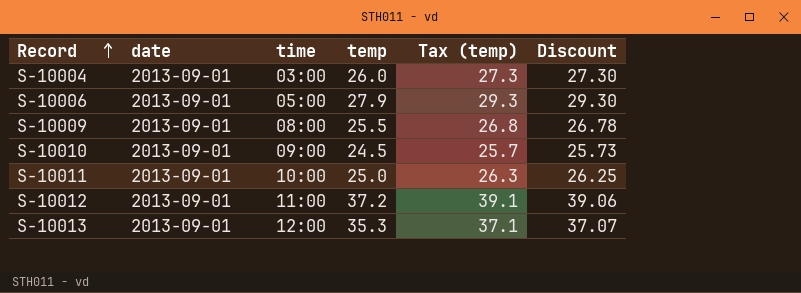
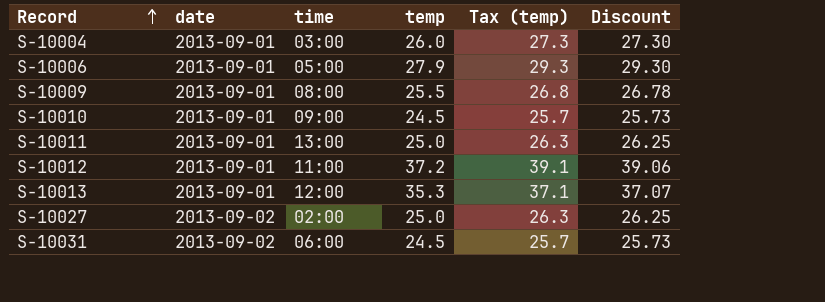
S-10011 | time: 10:00 -> 13:00
row S-10027: none -> 2013-09-02 | 02:00 | 25.0 | 26.3 | 26.25
row S-10031: none -> 2013-09-02 | 06:00 | 24.5 | 25.7 | 25.73

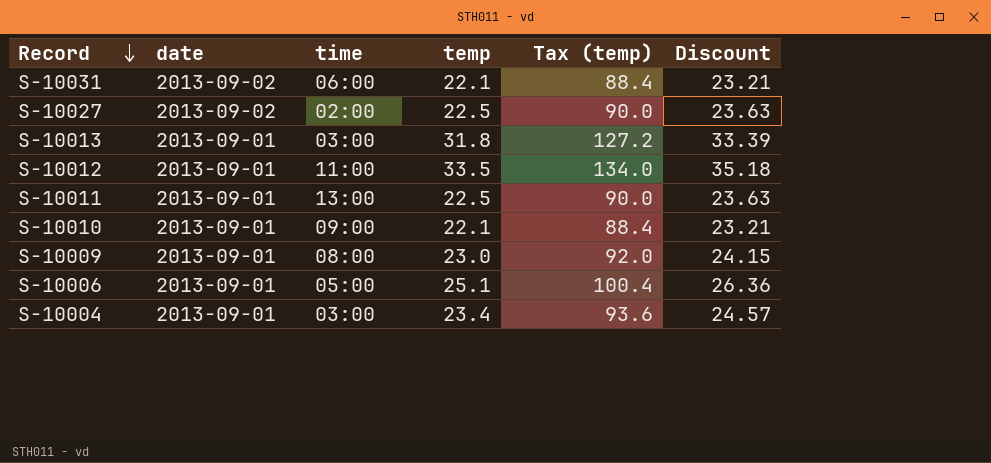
row order: Record ascending -> Record descending
column Tax (temp) | formula: [temp] * 1.05 -> [temp] * 4
S-10031 | temp: 24.5 -> 22.1
S-10031 | Discount: 25.73 -> 23.21
S-10027 | temp: 25.0 -> 22.5
S-10027 | Discount: 26.25 -> 23.63
S-10013 | time: 12:00 -> 03:00
S-10013 | temp: 35.3 -> 31.8
S-10013 | Discount: 37.07 -> 33.39
S-10012 | temp: 37.2 -> 33.5
S-10012 | Discount: 39.06 -> 35.18
S-10011 | temp: 25.0 -> 22.5
S-10011 | Discount: 26.25 -> 23.63
S-10010 | temp: 24.5 -> 22.1
S-10010 | Discount: 25.73 -> 23.21
S-10009 | temp: 25.5 -> 23.0
S-10009 | Discount: 26.78 -> 24.15
S-10006 | temp: 27.9 -> 25.1
S-10006 | Discount: 29.30 -> 26.36
S-10004 | temp: 26.0 -> 23.4
S-10004 | Discount: 27.30 -> 24.57

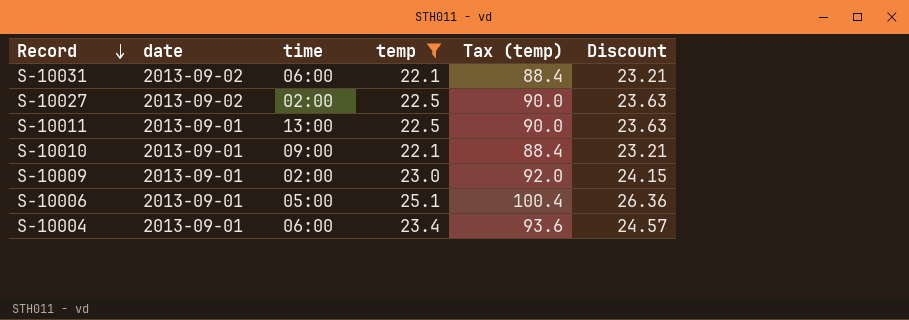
filter: none -> temp <= 25.1
S-10009 | time: 08:00 -> 02:00
S-10004 | time: 03:00 -> 06:00

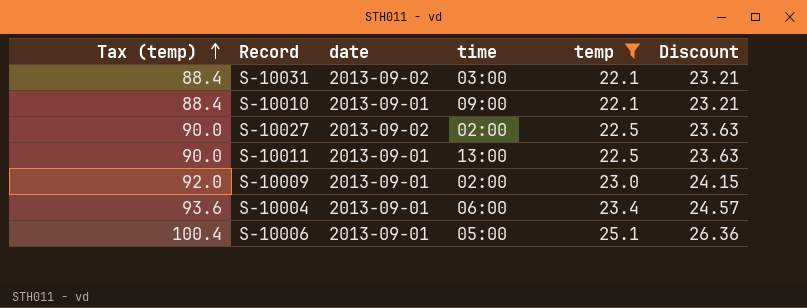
row order: Record descending -> Tax (temp) ascending
column Tax (temp) | position: 5 -> 1
S-10031 | time: 06:00 -> 03:00

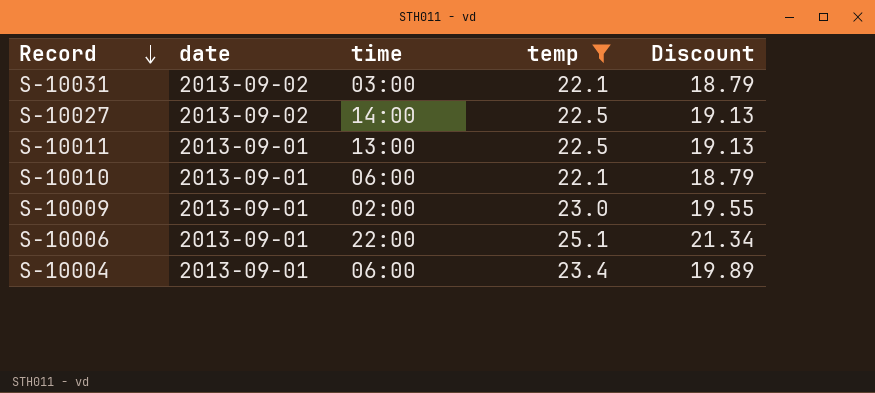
row order: Tax (temp) ascending -> Record descending
column Tax (temp) | formula: [temp] * 4 -> none
column Discount | formula: [temp] * 1.05 -> [temp] * 0.85
S-10027 | time: 02:00 -> 14:00
S-10010 | time: 09:00 -> 06:00
S-10006 | time: 05:00 -> 22:00

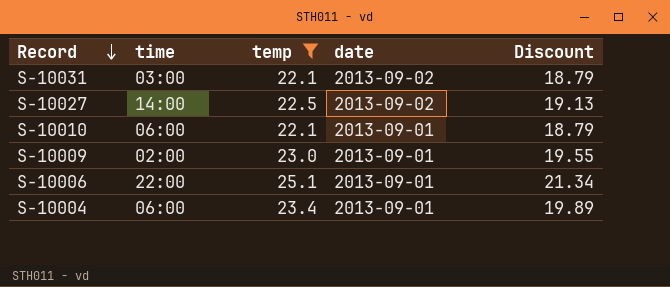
column date | position: 2 -> 4
row S-10011: 2013-09-01 | 13:00 | 22.5 | 19.13 -> none

